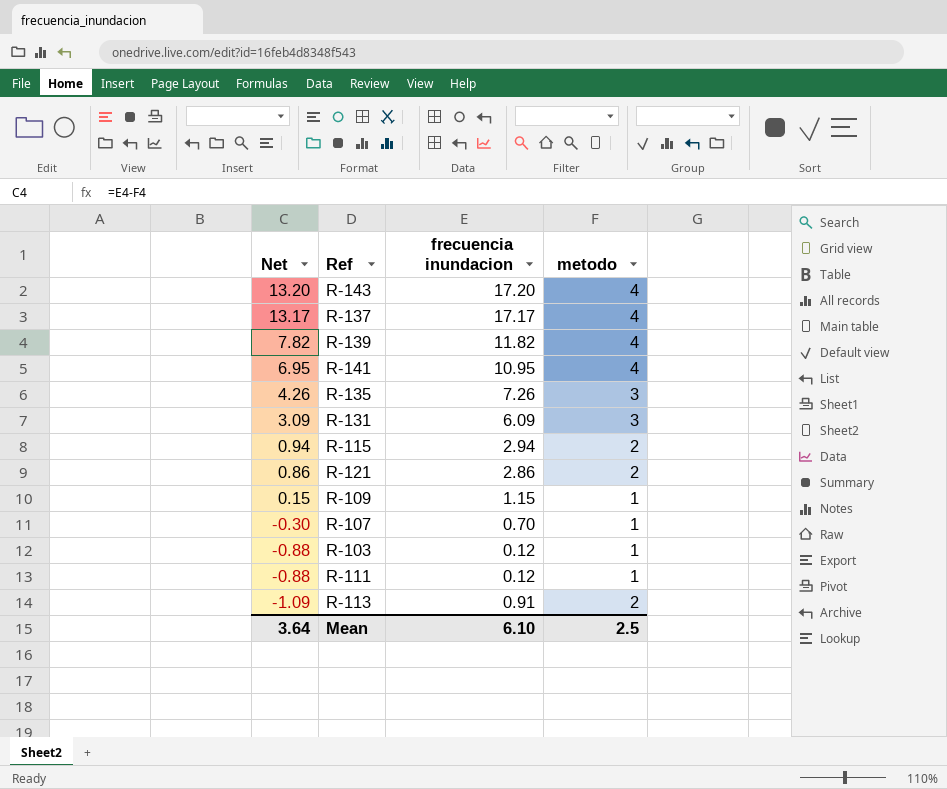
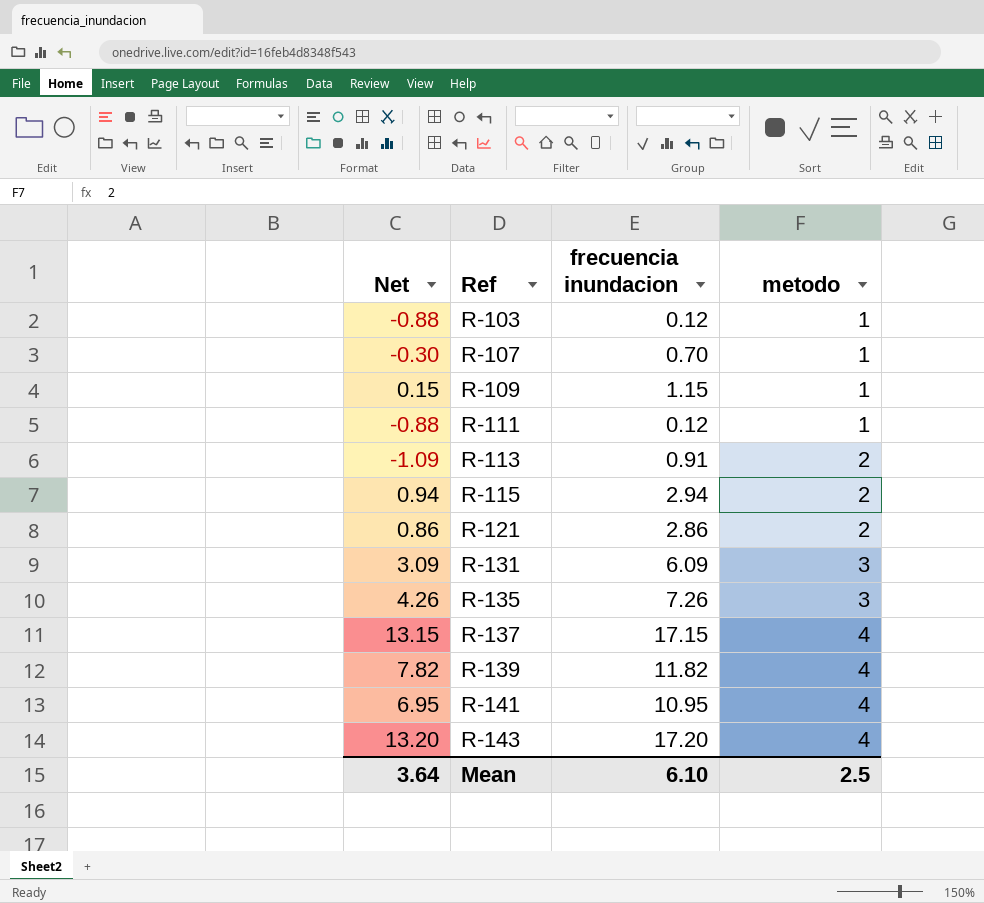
row order: Net descending -> Ref ascending
R-137 | Net: 13.17 -> 13.15
R-137 | frecuencia inundacion: 17.17 -> 17.15

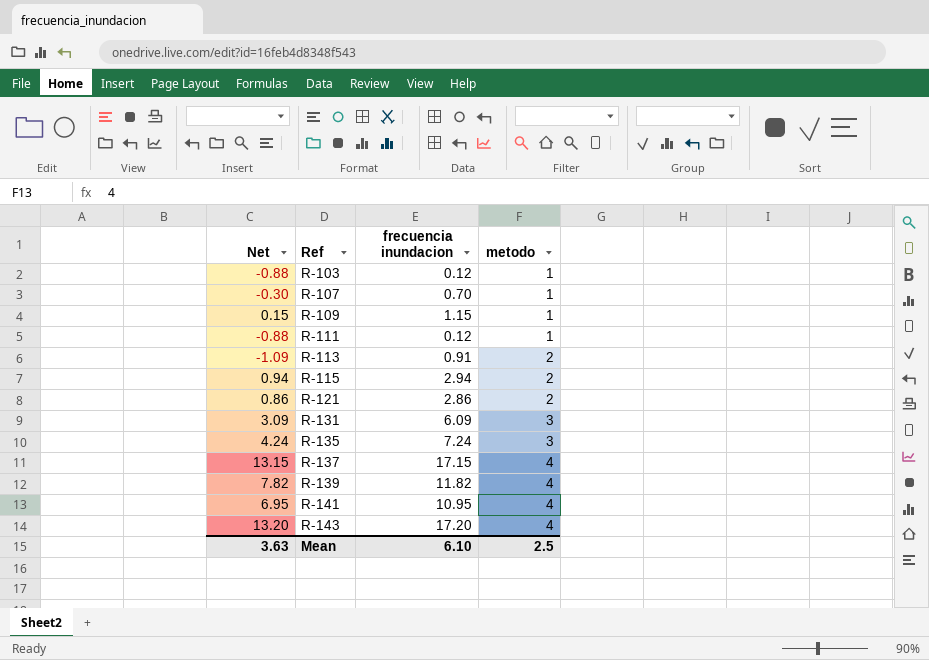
R-135 | Net: 4.26 -> 4.24
R-135 | frecuencia inundacion: 7.26 -> 7.24
Mean | Net: 3.64 -> 3.63

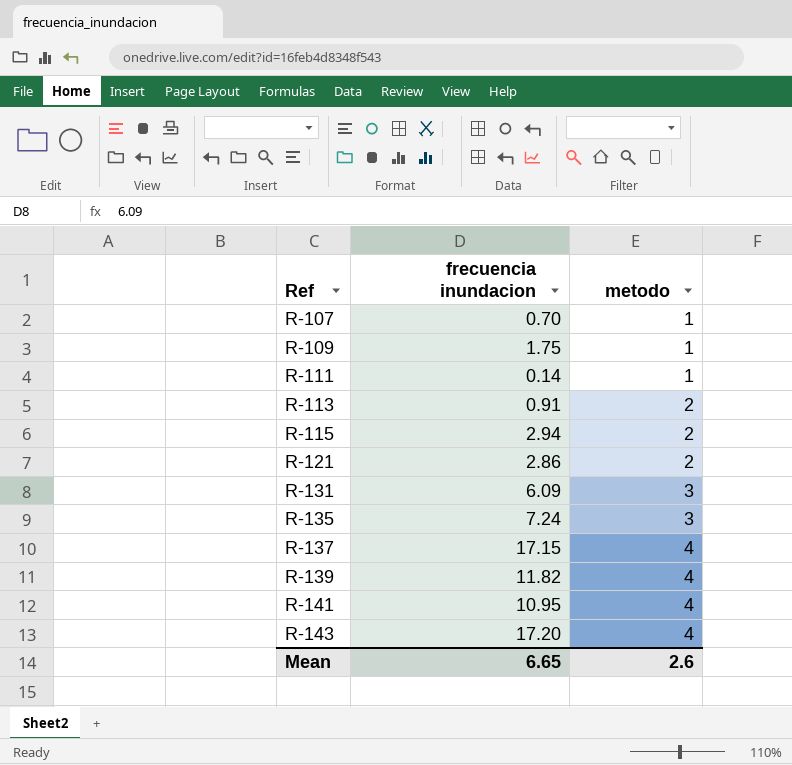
column Net | formula: [frecuencia inundacion] - [metodo] -> none
row R-103: -0.88 | 0.12 | 1 -> none
R-109 | frecuencia inundacion: 1.15 -> 1.75
R-111 | frecuencia inundacion: 0.12 -> 0.14
Mean | frecuencia inundacion: 6.10 -> 6.65
Mean | metodo: 2.5 -> 2.6

